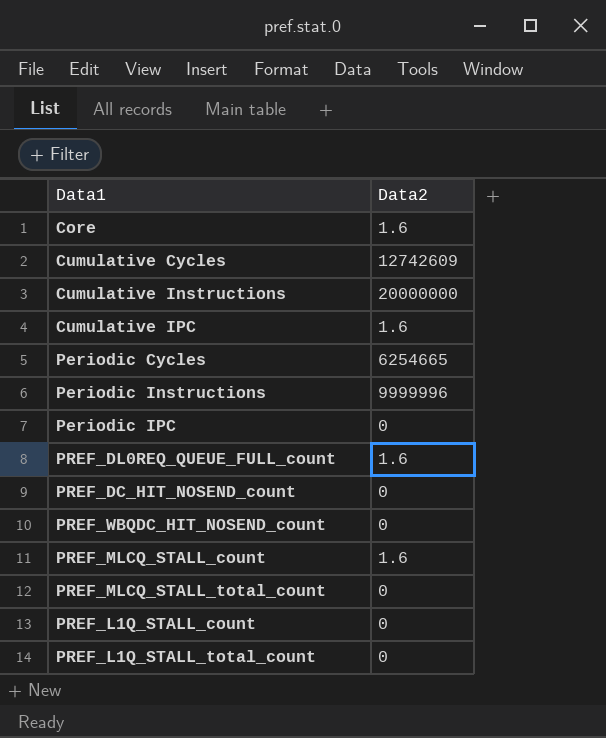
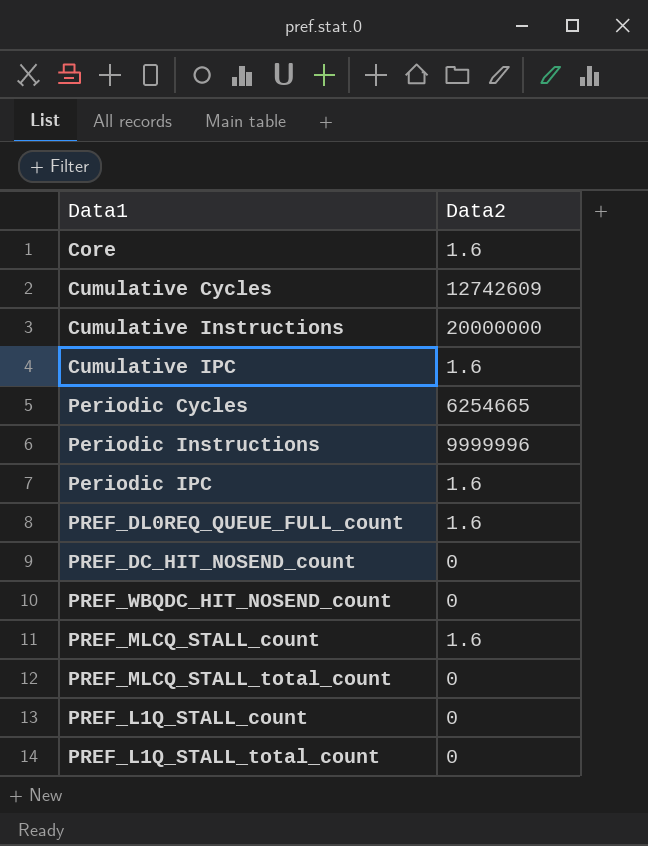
Periodic IPC | Data2: 0 -> 1.6

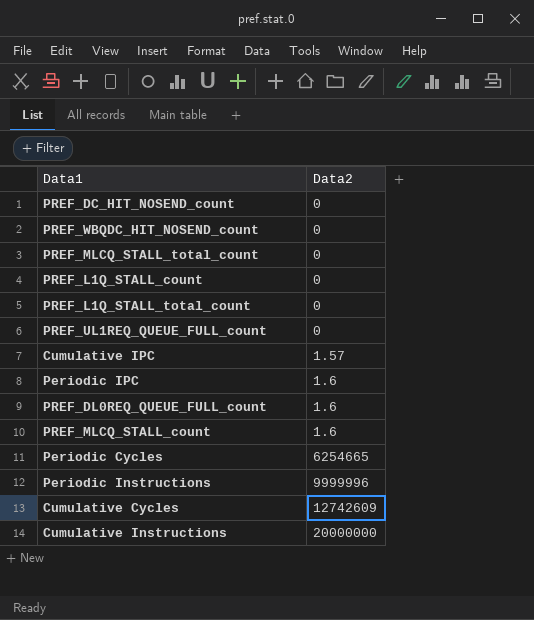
row order: none -> Data2 ascending
row Core: 1.6 -> none
row PREF_UL1REQ_QUEUE_FULL_count: none -> 0
Cumulative IPC | Data2: 1.6 -> 1.57

